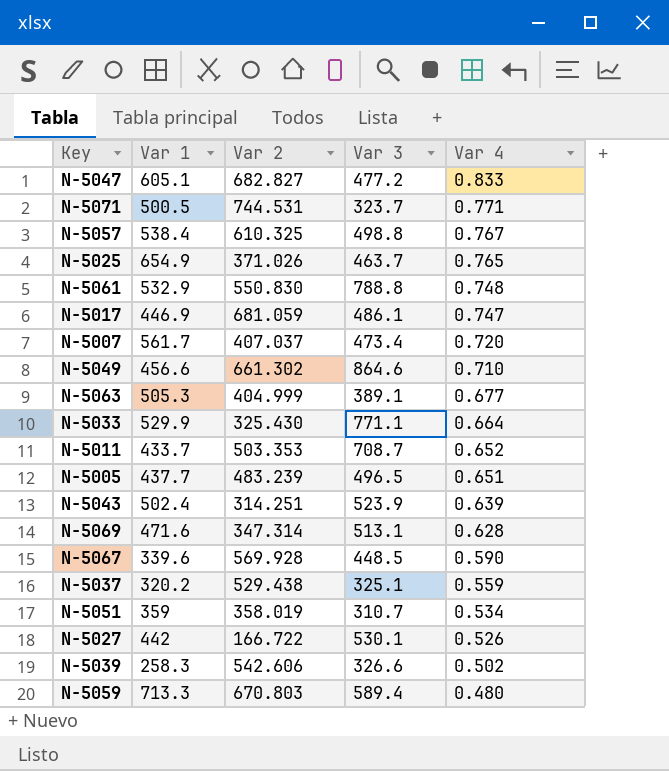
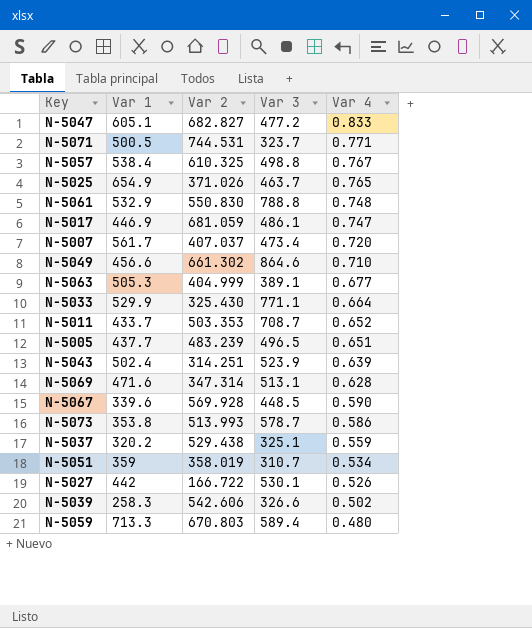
row N-5073: none -> 353.8 | 513.993 | 578.7 | 0.586

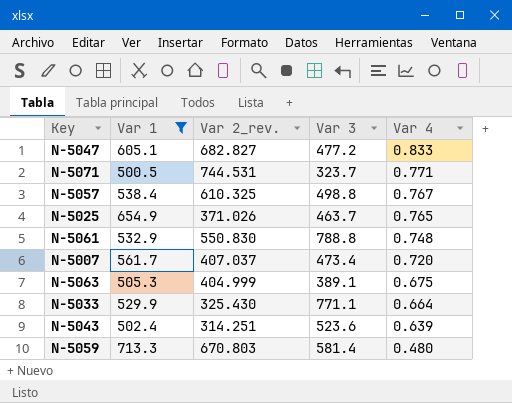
filter: none -> Var 1 >= 500.5
column name: Var 2 -> Var 2_rev.
N-5063 | Var 4: 0.677 -> 0.675
N-5043 | Var 3: 523.9 -> 523.6
N-5059 | Var 3: 589.4 -> 581.4

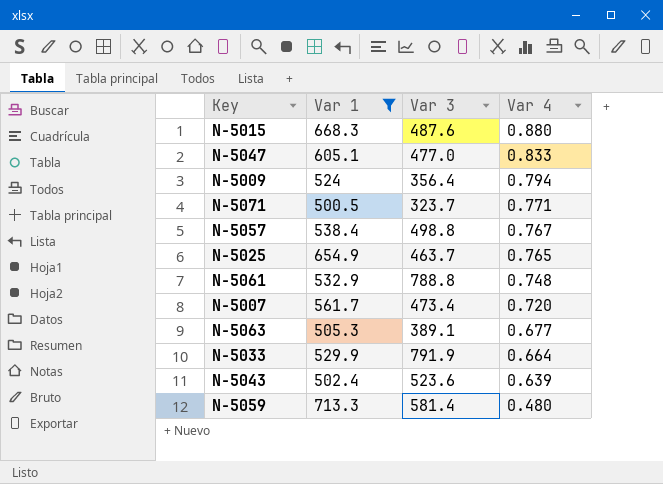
column Var 2_rev. | position: 3 -> none
row N-5015: none -> 668.3 | 487.6 | 0.880
N-5047 | Var 3: 477.2 -> 477.0
row N-5009: none -> 524 | 356.4 | 0.794
N-5063 | Var 4: 0.675 -> 0.677
N-5033 | Var 3: 771.1 -> 791.9

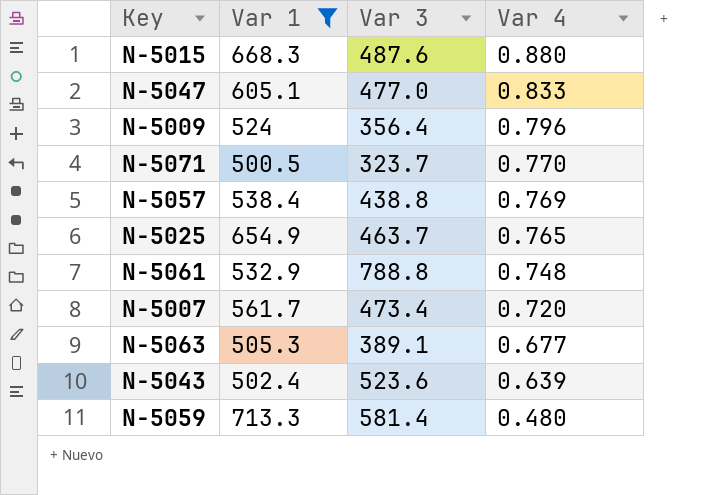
row N-5033: 529.9 | 791.9 | 0.664 -> none
N-5009 | Var 4: 0.794 -> 0.796
N-5071 | Var 4: 0.771 -> 0.770
N-5057 | Var 3: 498.8 -> 438.8
N-5057 | Var 4: 0.767 -> 0.769

